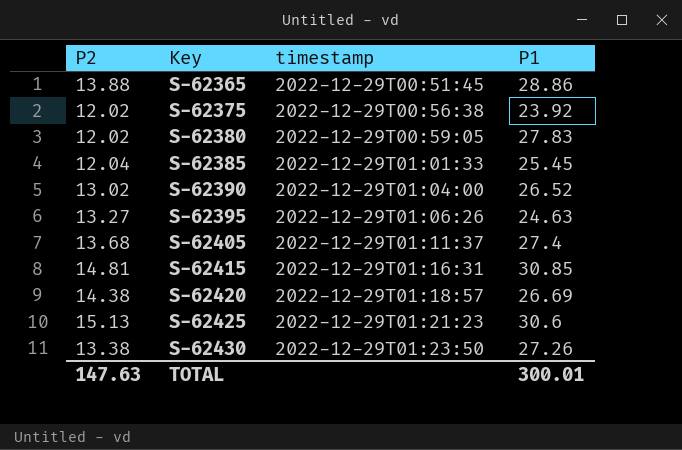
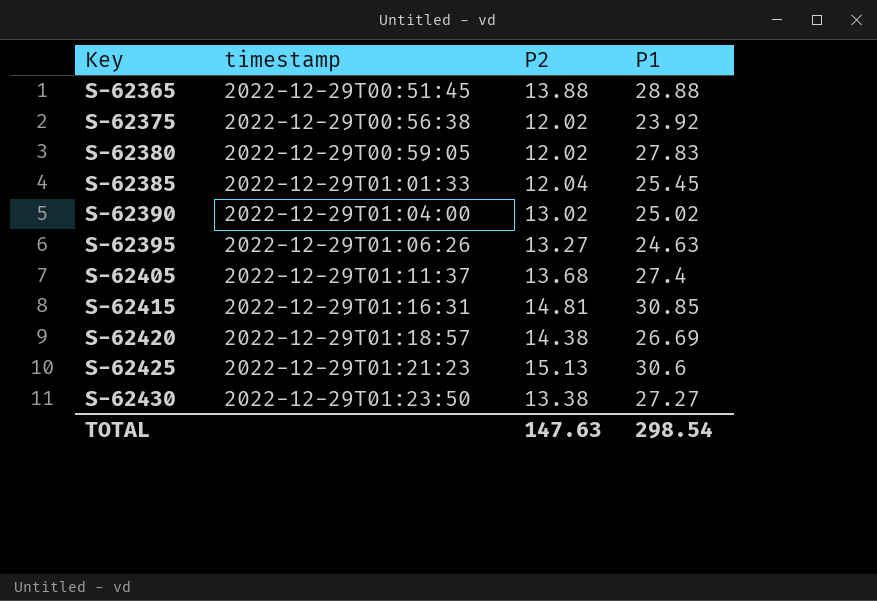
column P2 | position: 1 -> 3
S-62365 | P1: 28.86 -> 28.88
S-62390 | P1: 26.52 -> 25.02
S-62430 | P1: 27.26 -> 27.27
TOTAL | P1: 300.01 -> 298.54

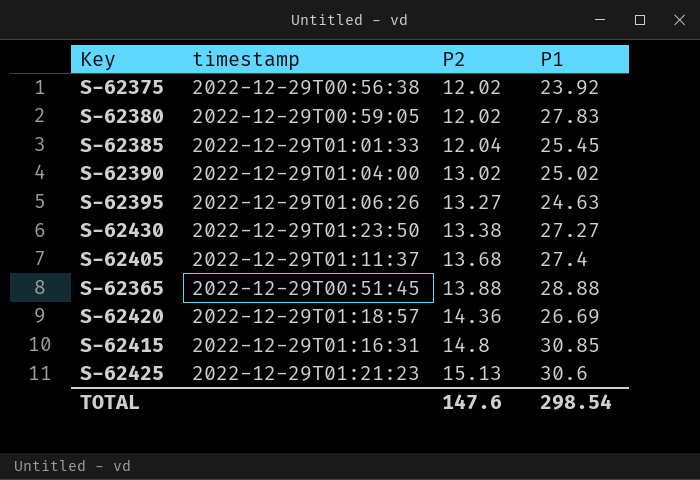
row order: Key ascending -> P2 ascending
S-62420 | P2: 14.38 -> 14.36
S-62415 | P2: 14.81 -> 14.8
TOTAL | P2: 147.63 -> 147.6

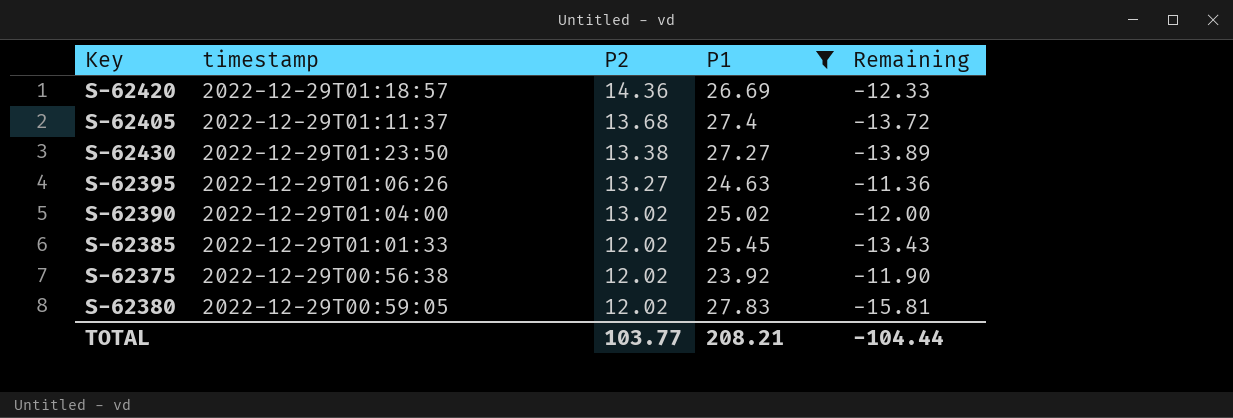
filter: none -> P1 <= 27.83
row order: P2 ascending -> P2 descending
column Remaining | formula: none -> [P2] - [P1]
S-62385 | P2: 12.04 -> 12.02
TOTAL | P2: 147.6 -> 103.77
TOTAL | P1: 298.54 -> 208.21

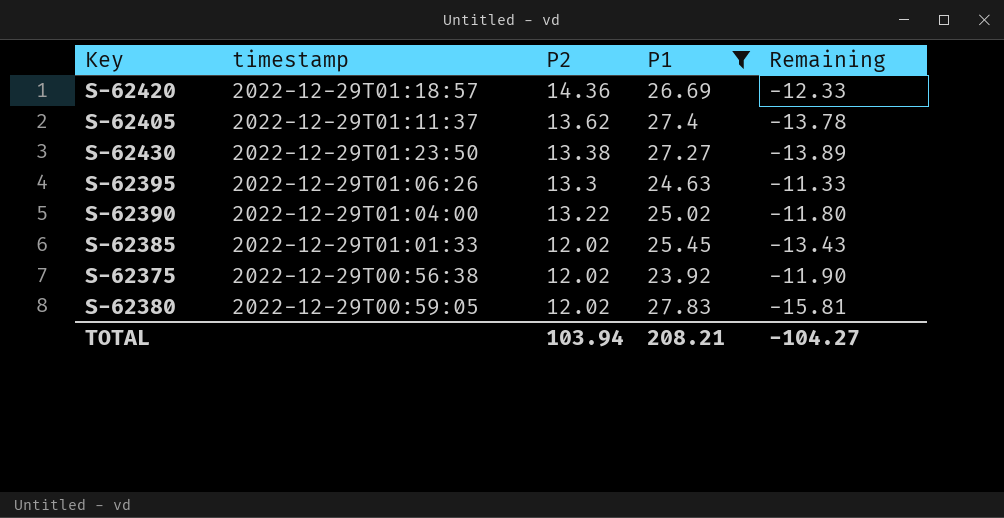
S-62405 | P2: 13.68 -> 13.62
S-62405 | Remaining: -13.72 -> -13.78
S-62395 | P2: 13.27 -> 13.3
S-62395 | Remaining: -11.36 -> -11.33
S-62390 | P2: 13.02 -> 13.22
S-62390 | Remaining: -12.00 -> -11.80
TOTAL | P2: 103.77 -> 103.94
TOTAL | Remaining: -104.44 -> -104.27

